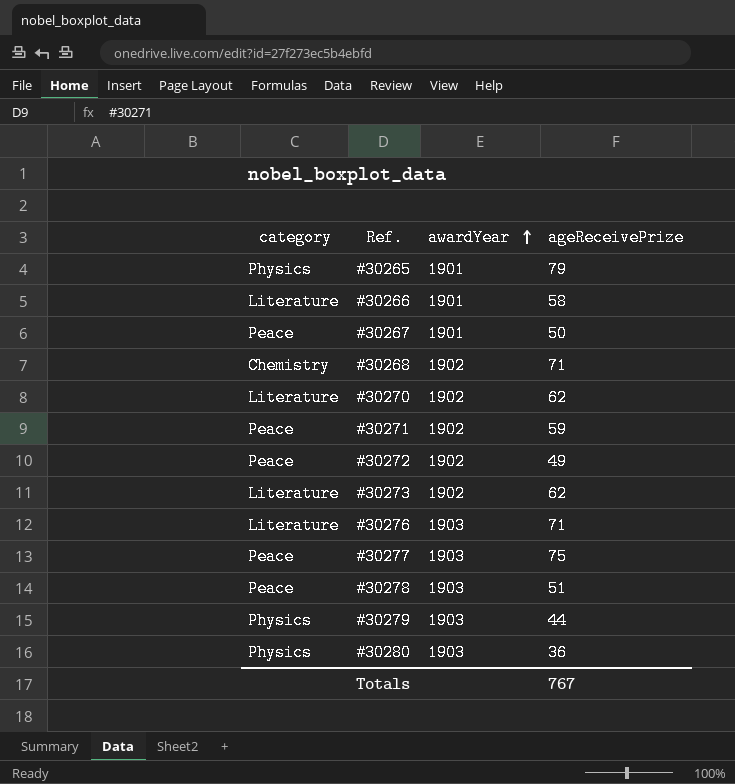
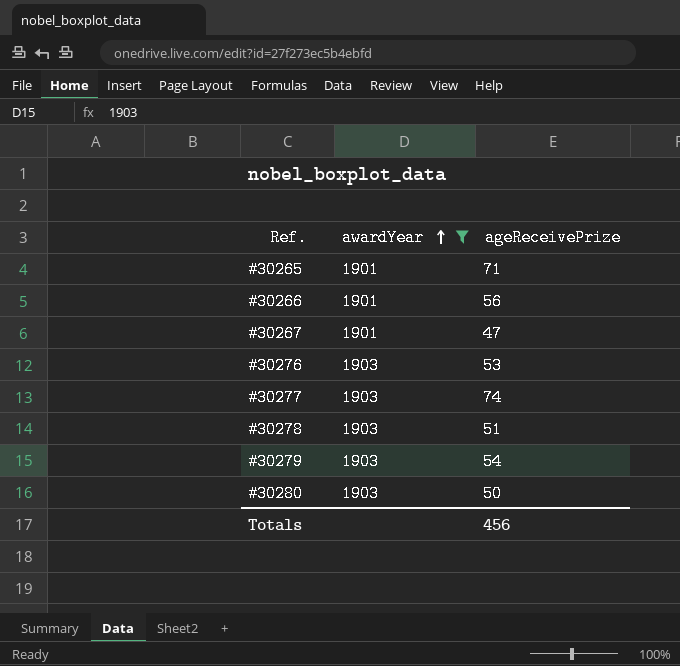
filter: none -> awardYear != 1902
column category | position: 1 -> none
#30265 | ageReceivePrize: 79 -> 71
#30266 | ageReceivePrize: 58 -> 56
#30267 | ageReceivePrize: 50 -> 47
#30276 | ageReceivePrize: 71 -> 53
#30277 | ageReceivePrize: 75 -> 74
#30279 | ageReceivePrize: 44 -> 54
#30280 | ageReceivePrize: 36 -> 50
Totals | ageReceivePrize: 767 -> 456

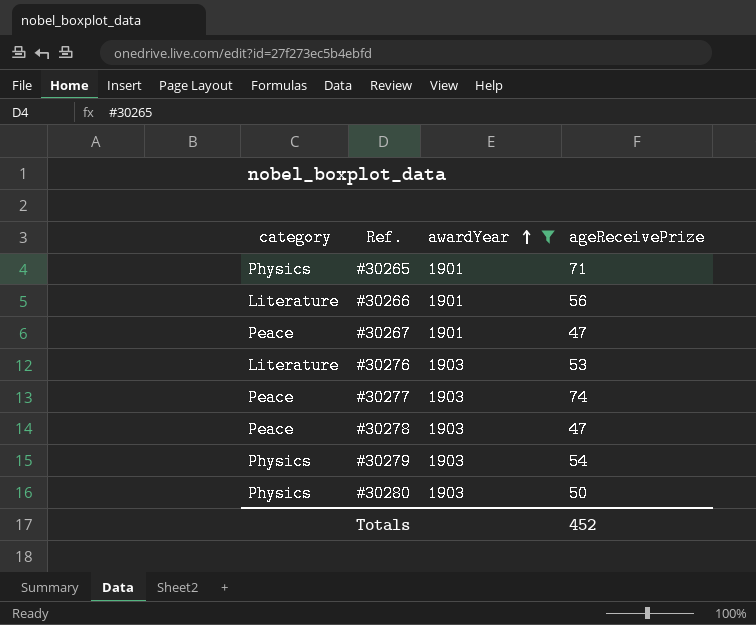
column category | position: none -> 1
#30278 | ageReceivePrize: 51 -> 47
Totals | ageReceivePrize: 456 -> 452

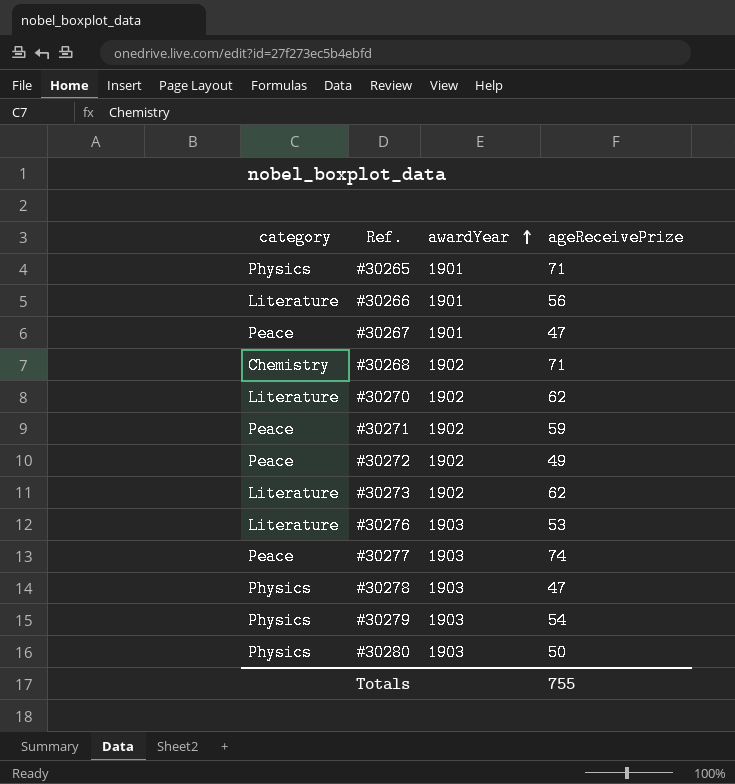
filter: awardYear != 1902 -> none
#30278 | category: Peace -> Physics
Totals | ageReceivePrize: 452 -> 755

